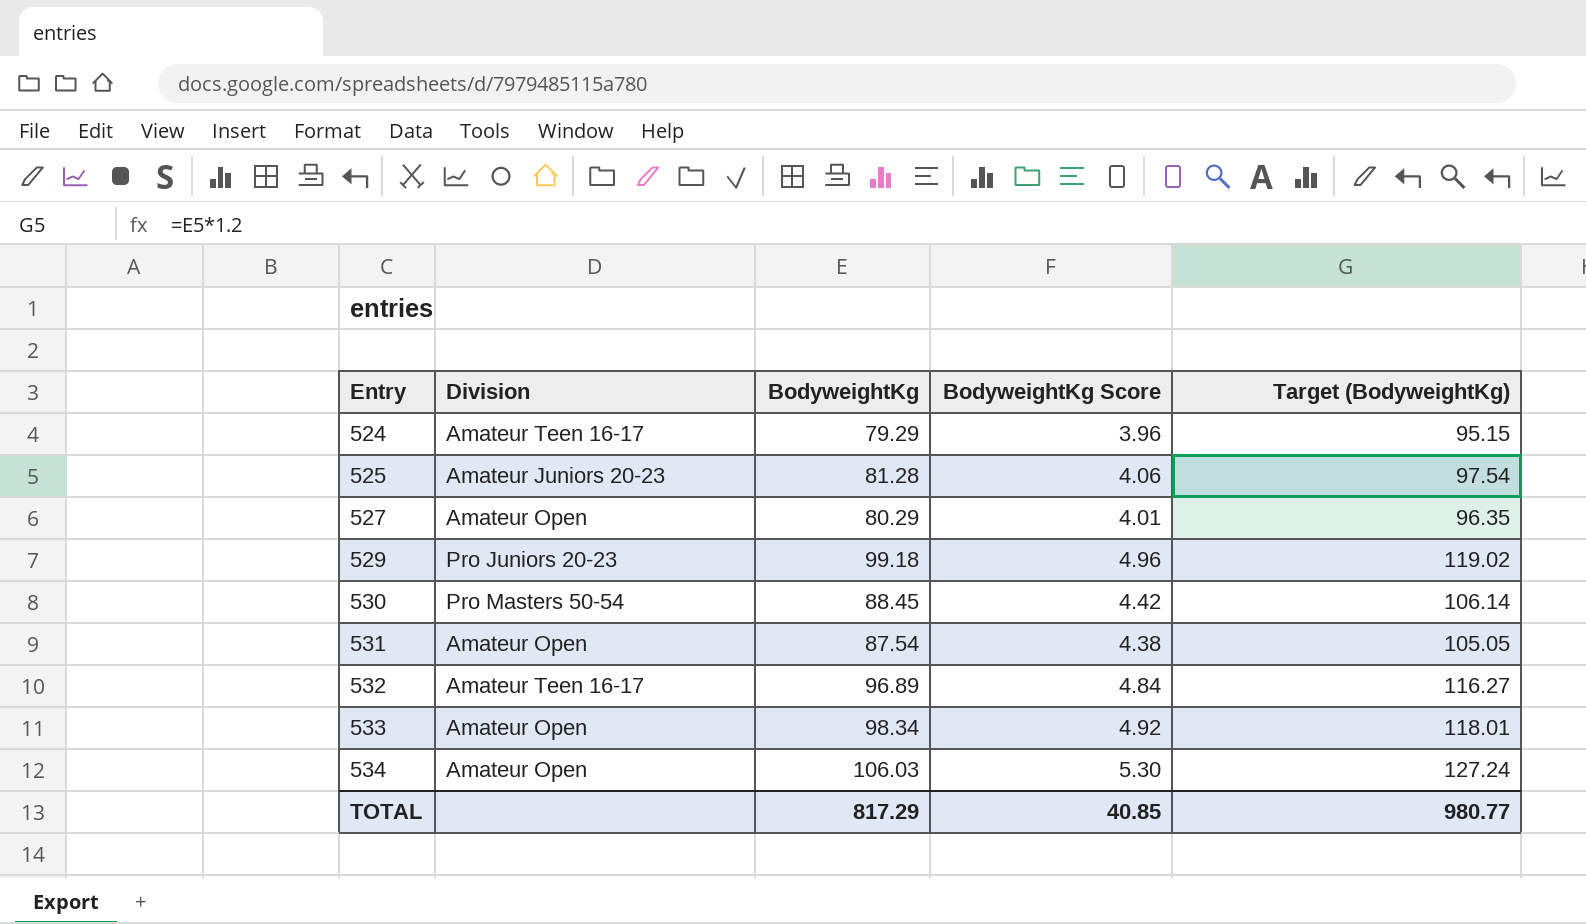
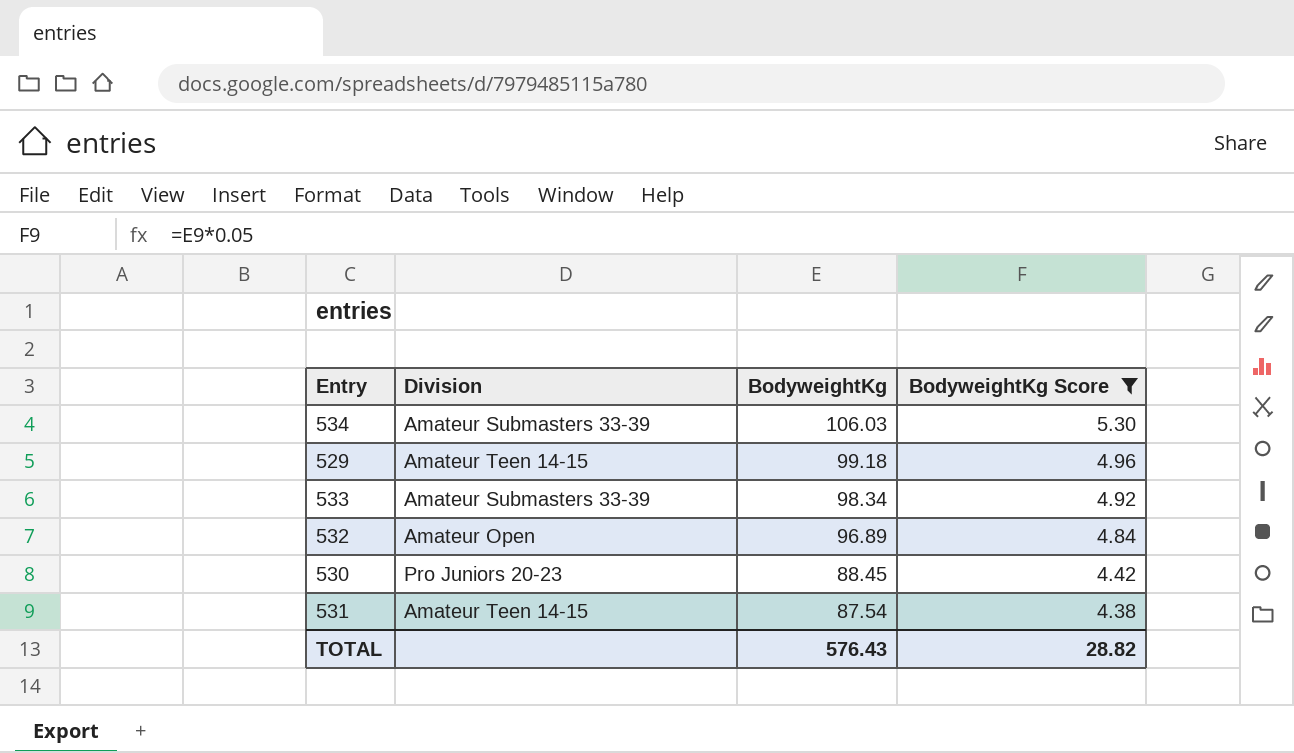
filter: none -> BodyweightKg Score >= 4.38
row order: Entry ascending -> BodyweightKg descending
column Target (BodyweightKg) | formula: [BodyweightKg] * 1.2 -> none
534 | Division: Amateur Open -> Amateur Submasters 33-39
529 | Division: Pro Juniors 20-23 -> Amateur Teen 14-15
533 | Division: Amateur Open -> Amateur Submasters 33-39
532 | Division: Amateur Teen 16-17 -> Amateur Open
530 | Division: Pro Masters 50-54 -> Pro Juniors 20-23
531 | Division: Amateur Open -> Amateur Teen 14-15
TOTAL | BodyweightKg: 817.29 -> 576.43
TOTAL | BodyweightKg Score: 40.85 -> 28.82

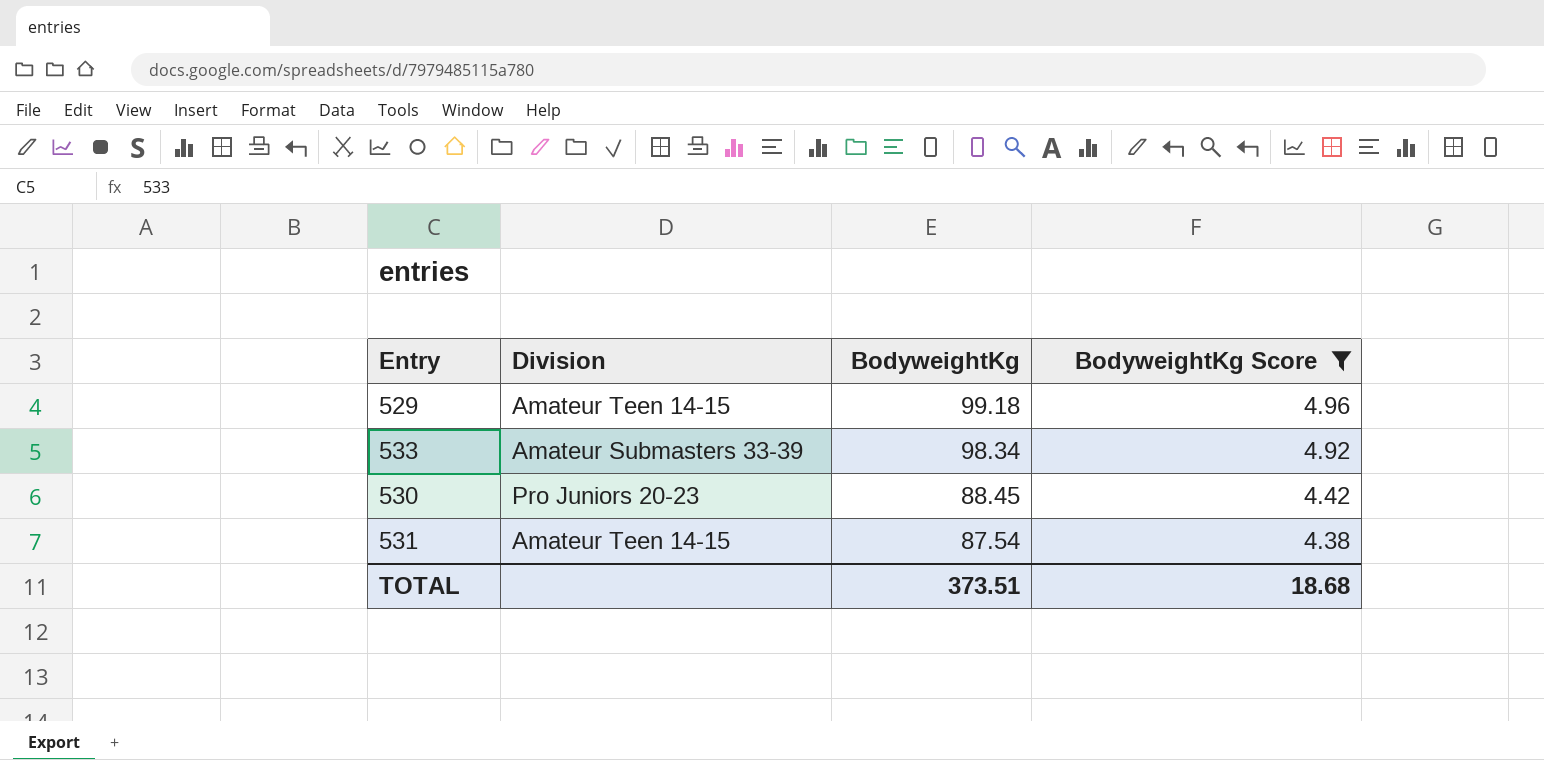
row 534: Amateur Submasters 33-39 | 106.03 | 5.30 -> none
row 532: Amateur Open | 96.89 | 4.84 -> none
TOTAL | BodyweightKg: 576.43 -> 373.51
TOTAL | BodyweightKg Score: 28.82 -> 18.68

